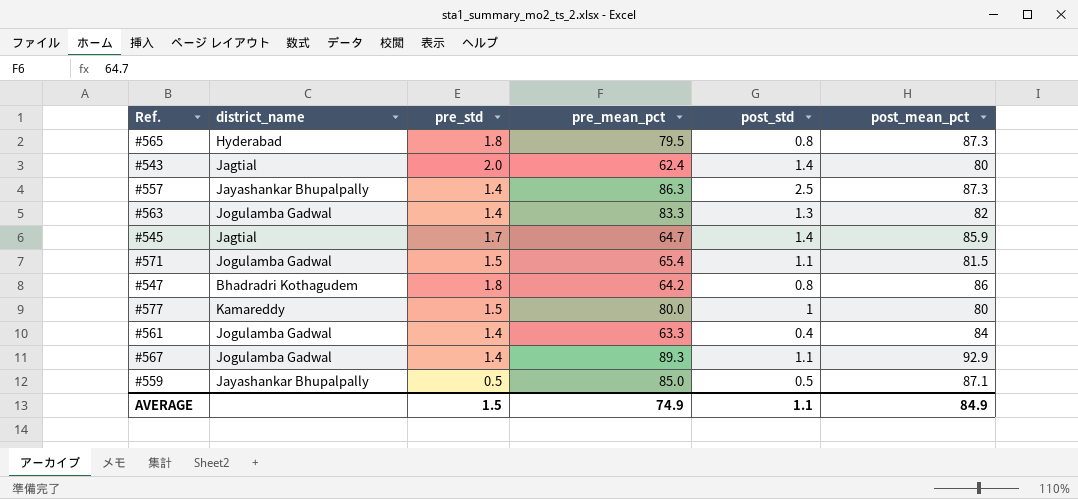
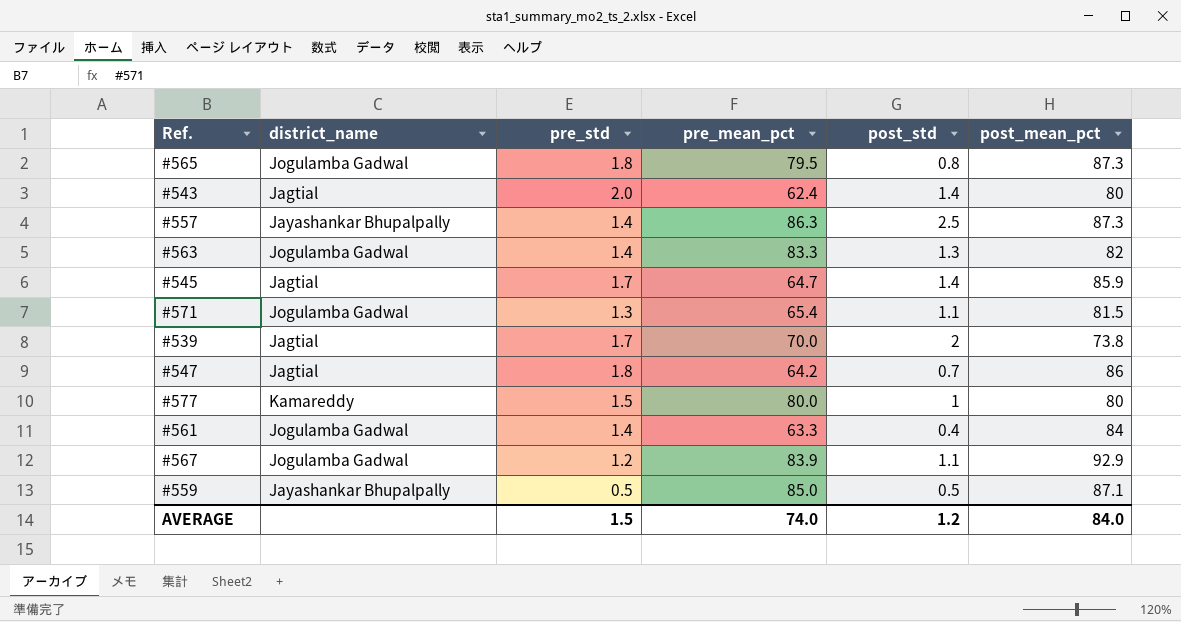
#565 | district_name: Hyderabad -> Jogulamba Gadwal
#571 | pre_std: 1.5 -> 1.3
row #539: none -> Jagtial | 1.7 | 70.0 | 2 | 73.8
#547 | district_name: Bhadradri Kothagudem -> Jagtial
#547 | post_std: 0.8 -> 0.7
#567 | pre_std: 1.4 -> 1.2
#567 | pre_mean_pct: 89.3 -> 83.9
AVERAGE | pre_mean_pct: 74.9 -> 74.0
AVERAGE | post_std: 1.1 -> 1.2
AVERAGE | post_mean_pct: 84.9 -> 84.0

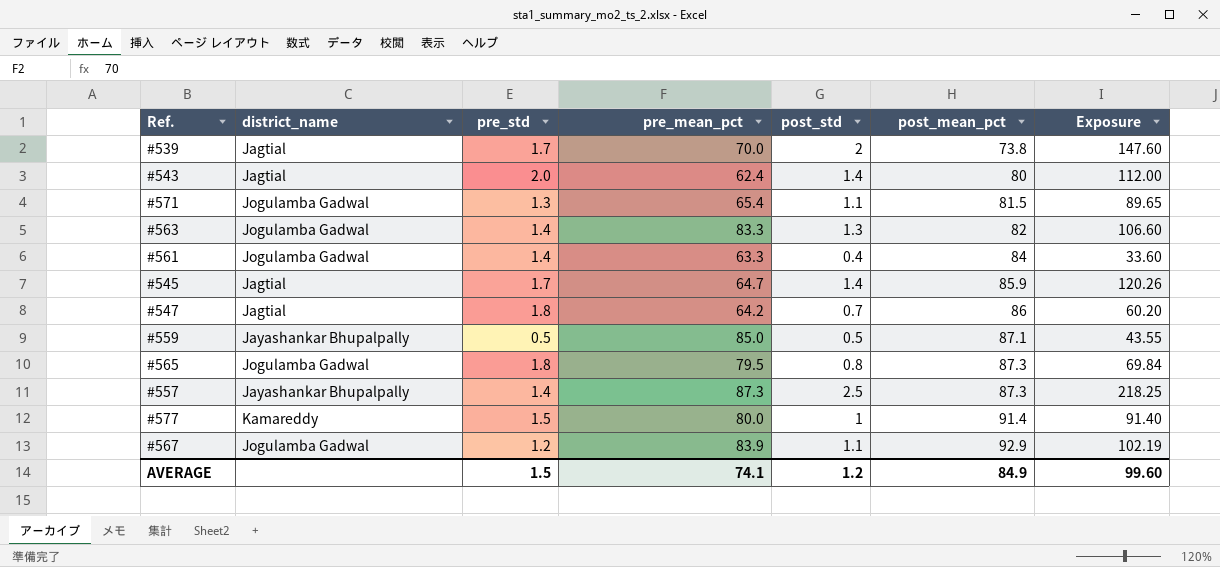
row order: none -> post_mean_pct ascending
column Exposure | formula: none -> [post_std] * [post_mean_pct]
#557 | pre_mean_pct: 86.3 -> 87.3
#577 | post_mean_pct: 80 -> 91.4
AVERAGE | pre_mean_pct: 74.0 -> 74.1
AVERAGE | post_mean_pct: 84.0 -> 84.9

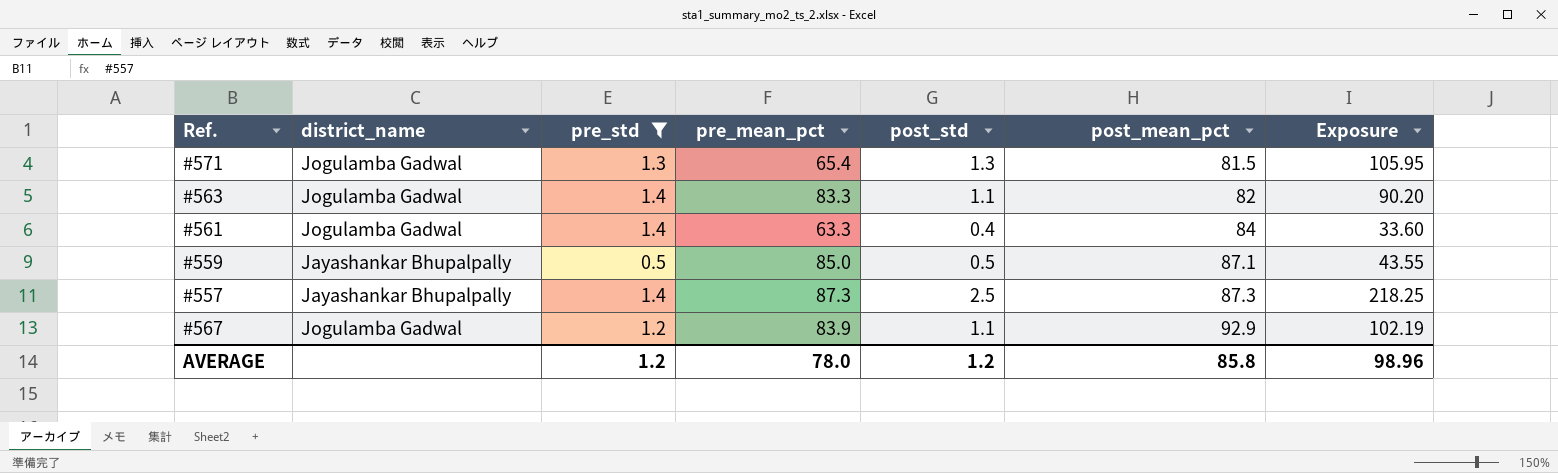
filter: none -> pre_std <= 1.4
#571 | post_std: 1.1 -> 1.3
#571 | Exposure: 89.65 -> 105.95
#563 | post_std: 1.3 -> 1.1
#563 | Exposure: 106.60 -> 90.20
AVERAGE | pre_std: 1.5 -> 1.2
AVERAGE | pre_mean_pct: 74.1 -> 78.0
AVERAGE | post_mean_pct: 84.9 -> 85.8
AVERAGE | Exposure: 99.60 -> 98.96

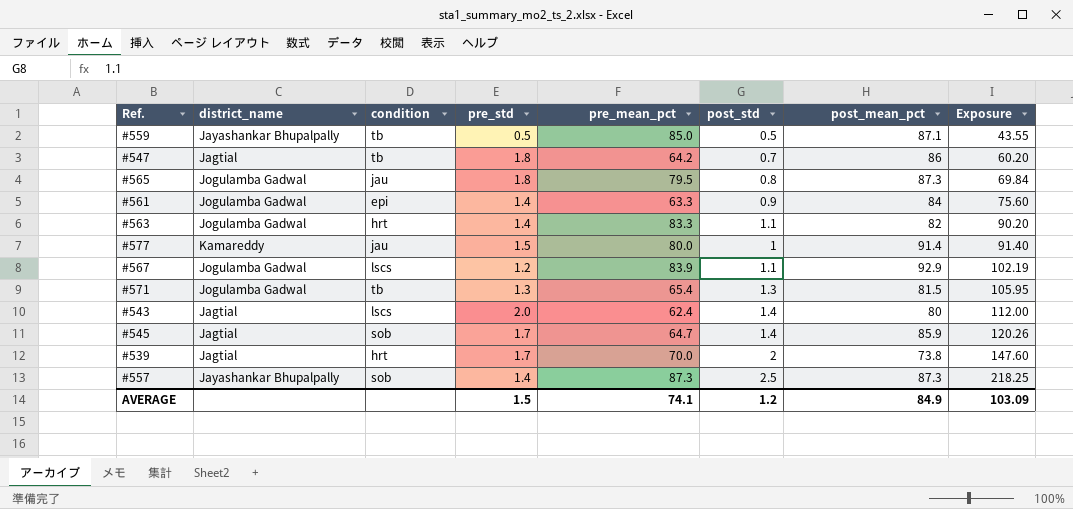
filter: pre_std <= 1.4 -> none
row order: post_mean_pct ascending -> Exposure ascending
column condition | position: none -> 3
#561 | post_std: 0.4 -> 0.9
#561 | Exposure: 33.60 -> 75.60
AVERAGE | pre_std: 1.2 -> 1.5
AVERAGE | pre_mean_pct: 78.0 -> 74.1
AVERAGE | post_mean_pct: 85.8 -> 84.9
AVERAGE | Exposure: 98.96 -> 103.09

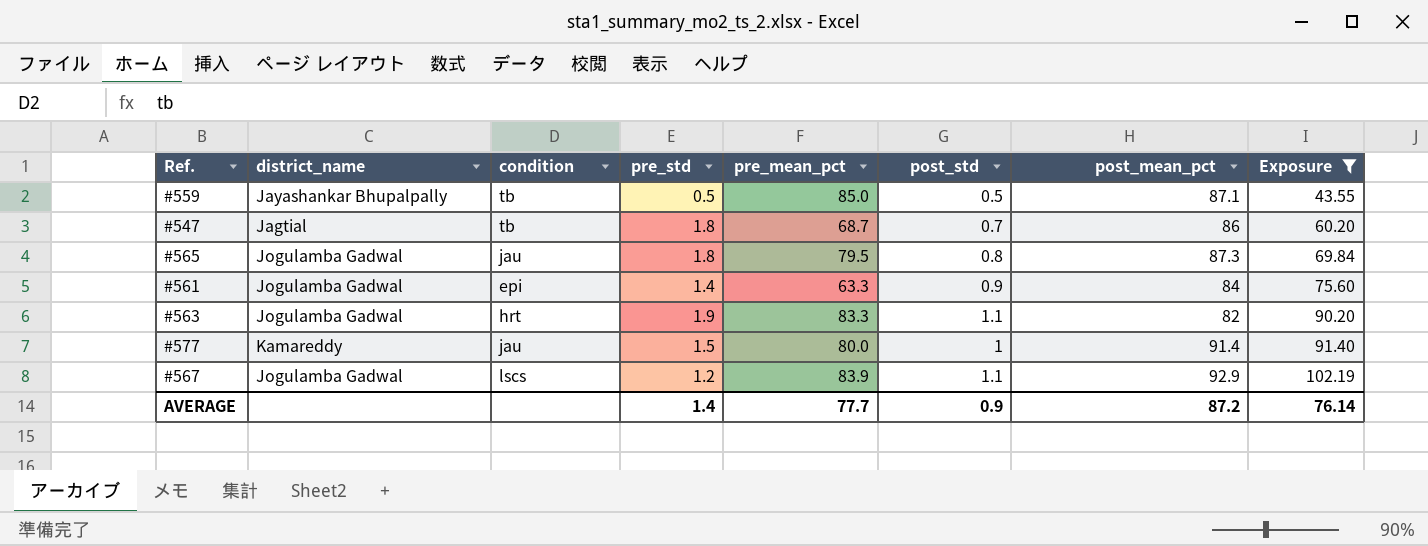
filter: none -> Exposure <= 102.19
#547 | pre_mean_pct: 64.2 -> 68.7
#563 | pre_std: 1.4 -> 1.9
AVERAGE | pre_std: 1.5 -> 1.4
AVERAGE | pre_mean_pct: 74.1 -> 77.7
AVERAGE | post_std: 1.2 -> 0.9
AVERAGE | post_mean_pct: 84.9 -> 87.2
AVERAGE | Exposure: 103.09 -> 76.14

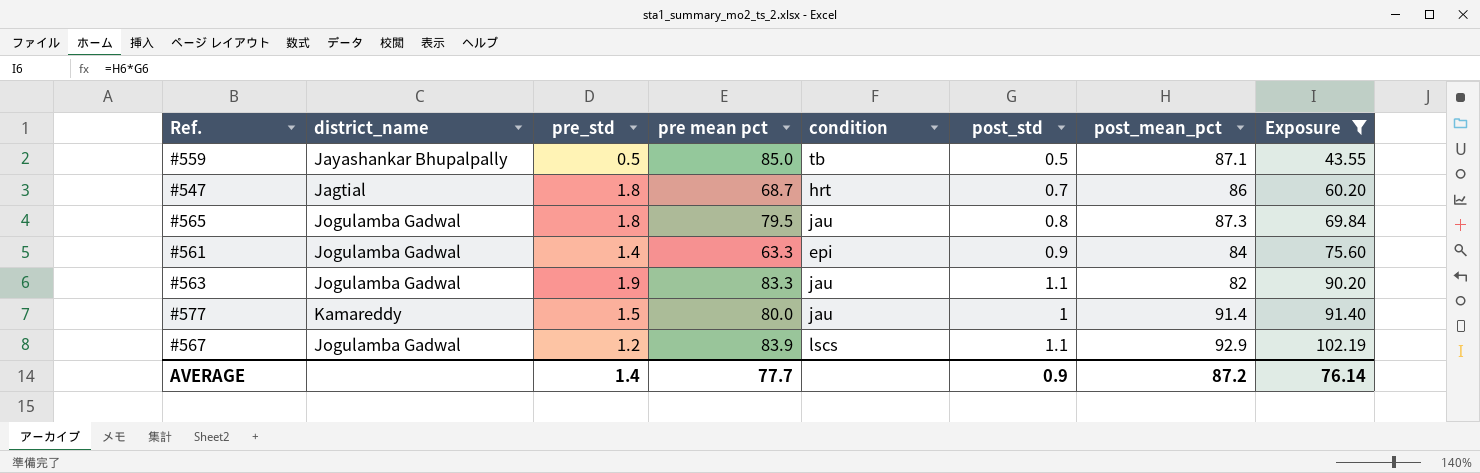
column name: pre_mean_pct -> pre mean pct
column condition | position: 3 -> 5
#547 | condition: tb -> hrt
#563 | condition: hrt -> jau

